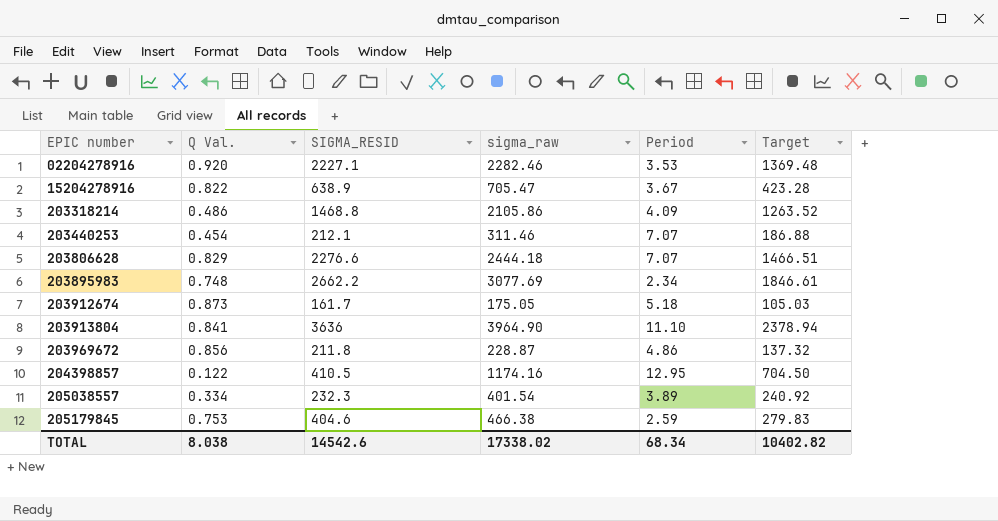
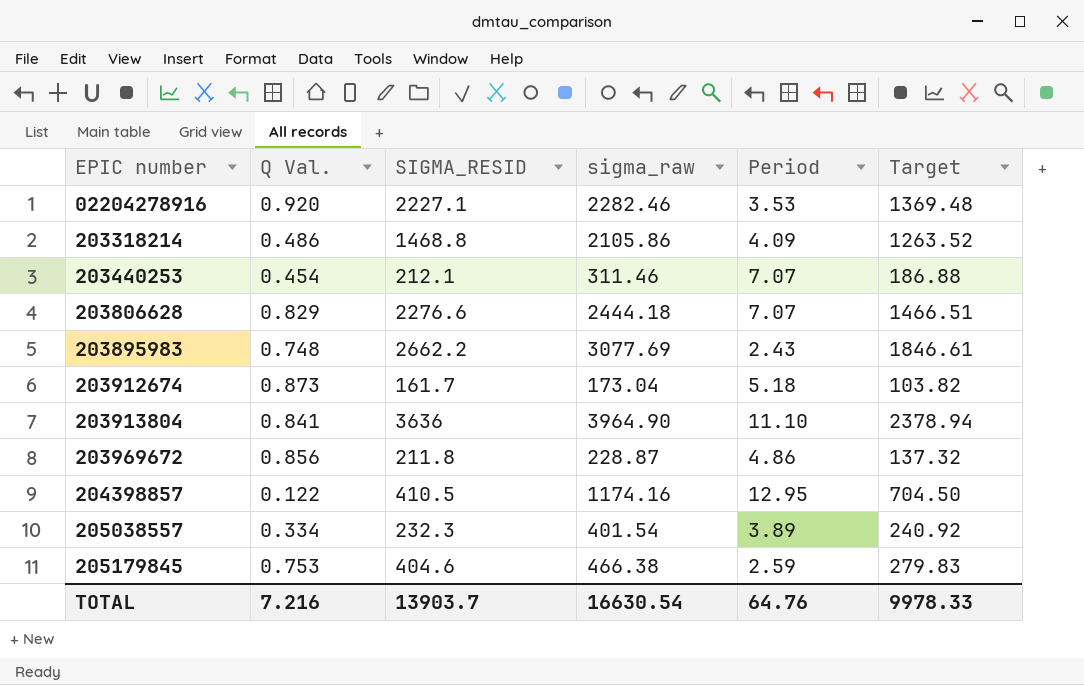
row 15204278916: 0.822 | 638.9 | 705.47 | 3.67 | 423.28 -> none
203895983 | Period: 2.34 -> 2.43
203912674 | sigma_raw: 175.05 -> 173.04
203912674 | Target: 105.03 -> 103.82
TOTAL | Q Val.: 8.038 -> 7.216
TOTAL | SIGMA_RESID: 14542.6 -> 13903.7
TOTAL | sigma_raw: 17338.02 -> 16630.54
TOTAL | Period: 68.34 -> 64.76
TOTAL | Target: 10402.82 -> 9978.33

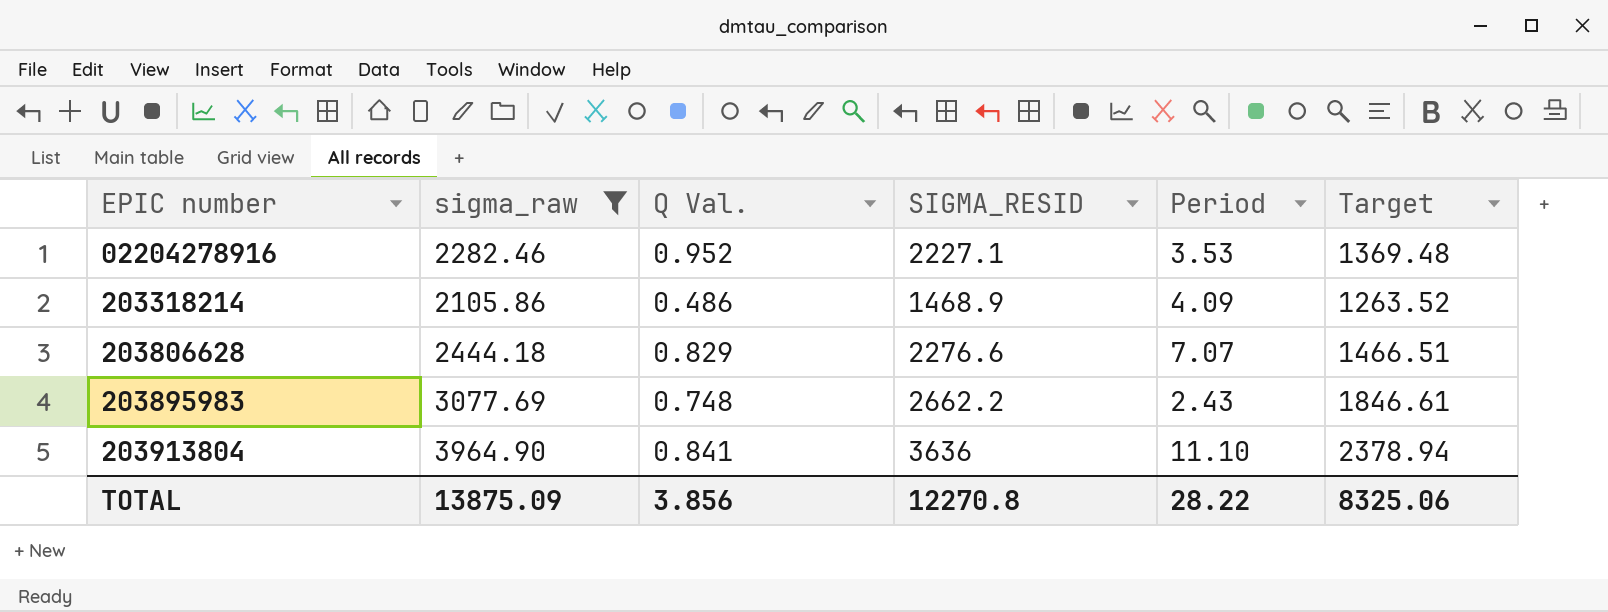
filter: none -> sigma_raw >= 2105.86
column sigma_raw | position: 4 -> 2
02204278916 | Q Val.: 0.920 -> 0.952
203318214 | SIGMA_RESID: 1468.8 -> 1468.9
TOTAL | sigma_raw: 16630.54 -> 13875.09
TOTAL | Q Val.: 7.216 -> 3.856
TOTAL | SIGMA_RESID: 13903.7 -> 12270.8
TOTAL | Period: 64.76 -> 28.22
TOTAL | Target: 9978.33 -> 8325.06

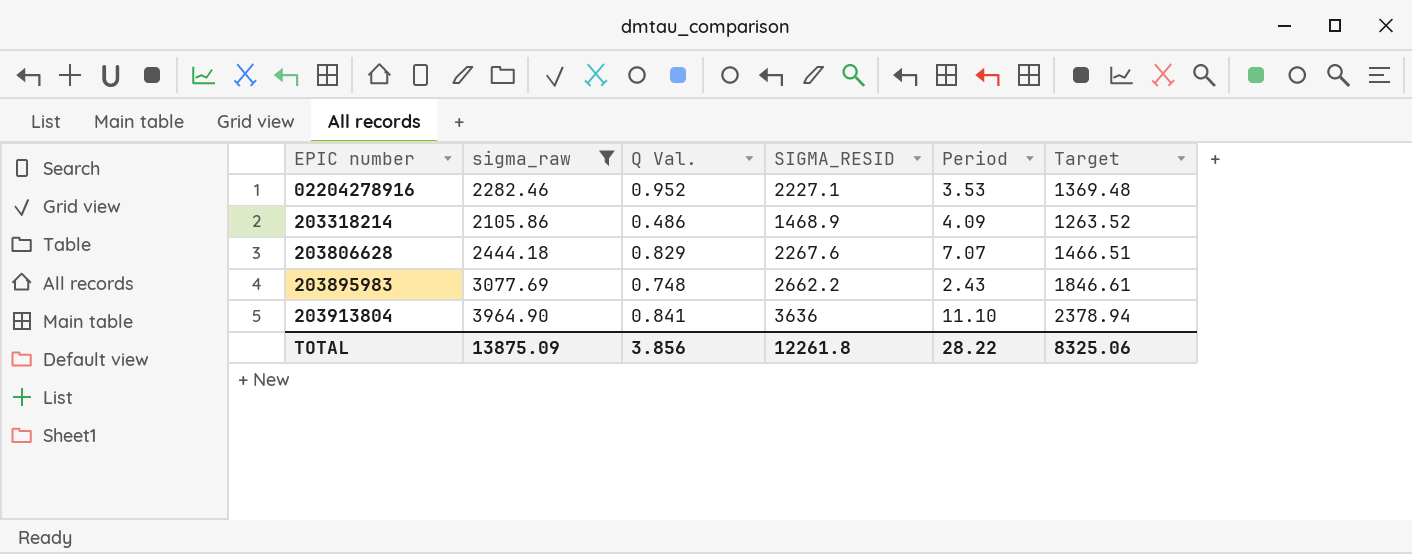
203806628 | SIGMA_RESID: 2276.6 -> 2267.6
TOTAL | SIGMA_RESID: 12270.8 -> 12261.8

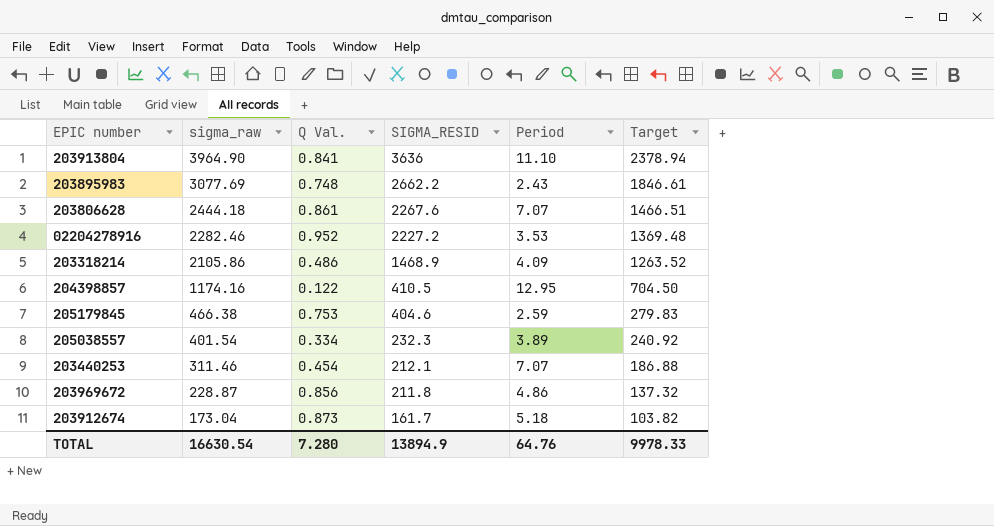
filter: sigma_raw >= 2105.86 -> none
row order: none -> sigma_raw descending
203806628 | Q Val.: 0.829 -> 0.861
02204278916 | SIGMA_RESID: 2227.1 -> 2227.2
TOTAL | sigma_raw: 13875.09 -> 16630.54
TOTAL | Q Val.: 3.856 -> 7.280
TOTAL | SIGMA_RESID: 12261.8 -> 13894.9
TOTAL | Period: 28.22 -> 64.76
TOTAL | Target: 8325.06 -> 9978.33

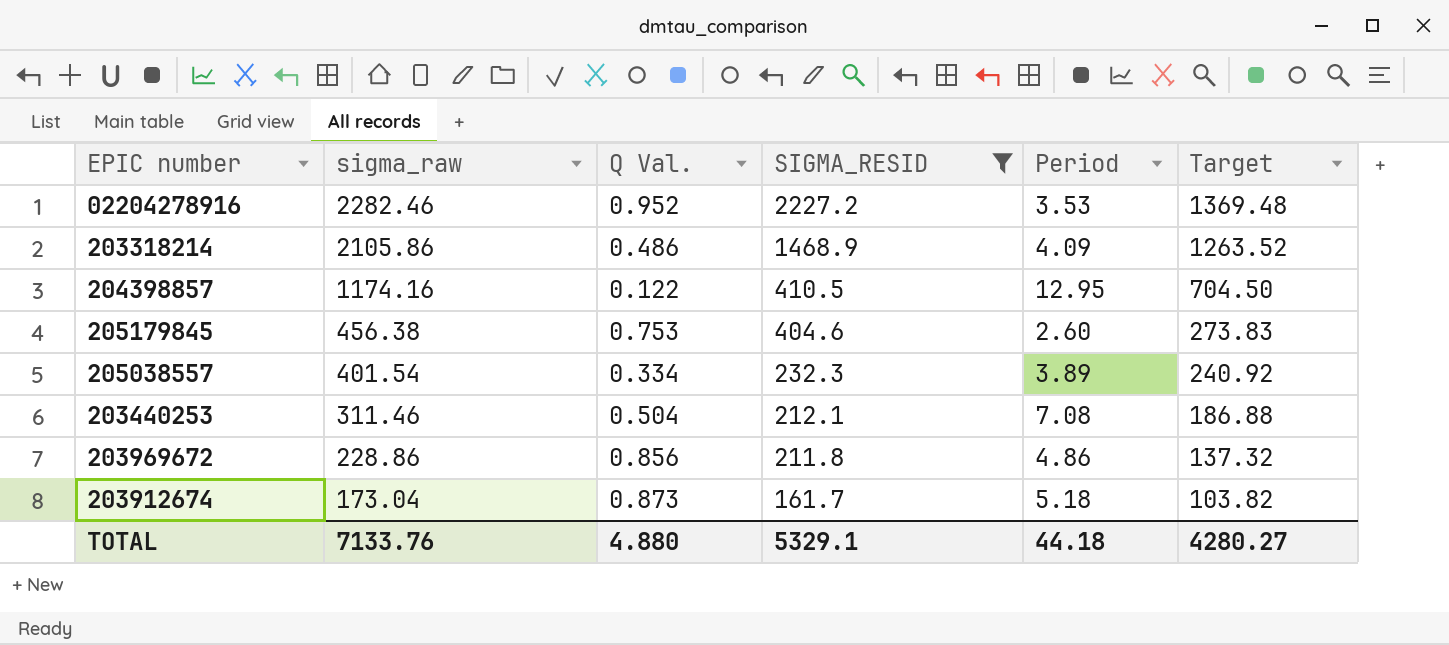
filter: none -> SIGMA_RESID <= 2227.2
205179845 | sigma_raw: 466.38 -> 456.38
205179845 | Period: 2.59 -> 2.60
205179845 | Target: 279.83 -> 273.83
203440253 | Q Val.: 0.454 -> 0.504
203440253 | Period: 7.07 -> 7.08
203969672 | sigma_raw: 228.87 -> 228.86
TOTAL | sigma_raw: 16630.54 -> 7133.76
TOTAL | Q Val.: 7.280 -> 4.880
TOTAL | SIGMA_RESID: 13894.9 -> 5329.1
TOTAL | Period: 64.76 -> 44.18
TOTAL | Target: 9978.33 -> 4280.27

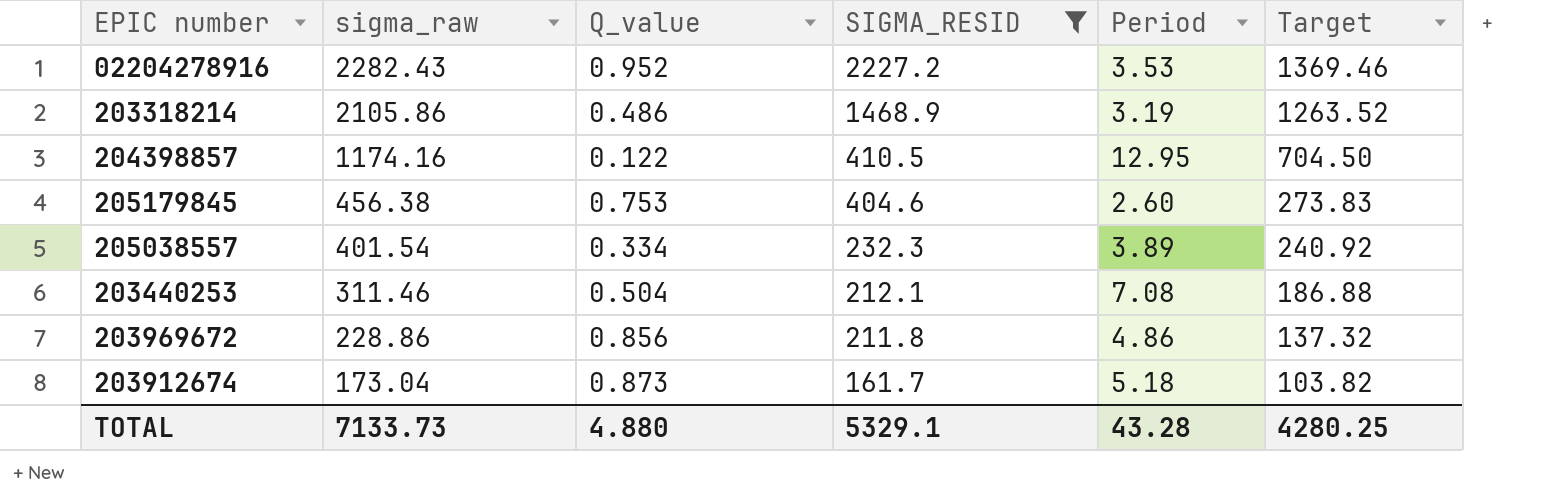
column name: Q Val. -> Q_value
02204278916 | sigma_raw: 2282.46 -> 2282.43
02204278916 | Target: 1369.48 -> 1369.46
203318214 | Period: 4.09 -> 3.19
TOTAL | sigma_raw: 7133.76 -> 7133.73
TOTAL | Period: 44.18 -> 43.28
TOTAL | Target: 4280.27 -> 4280.25

